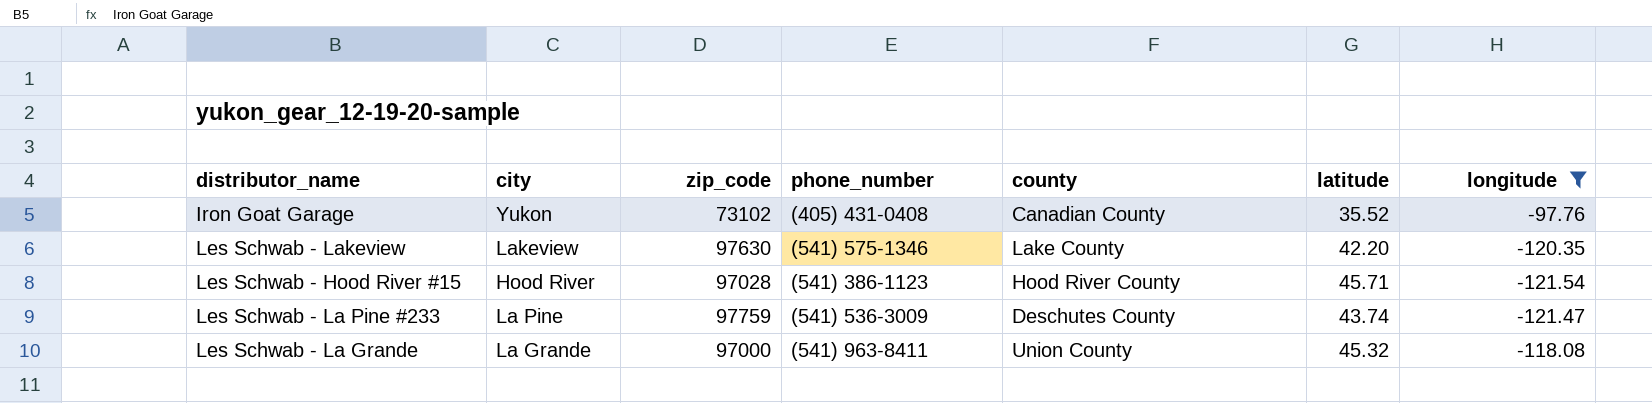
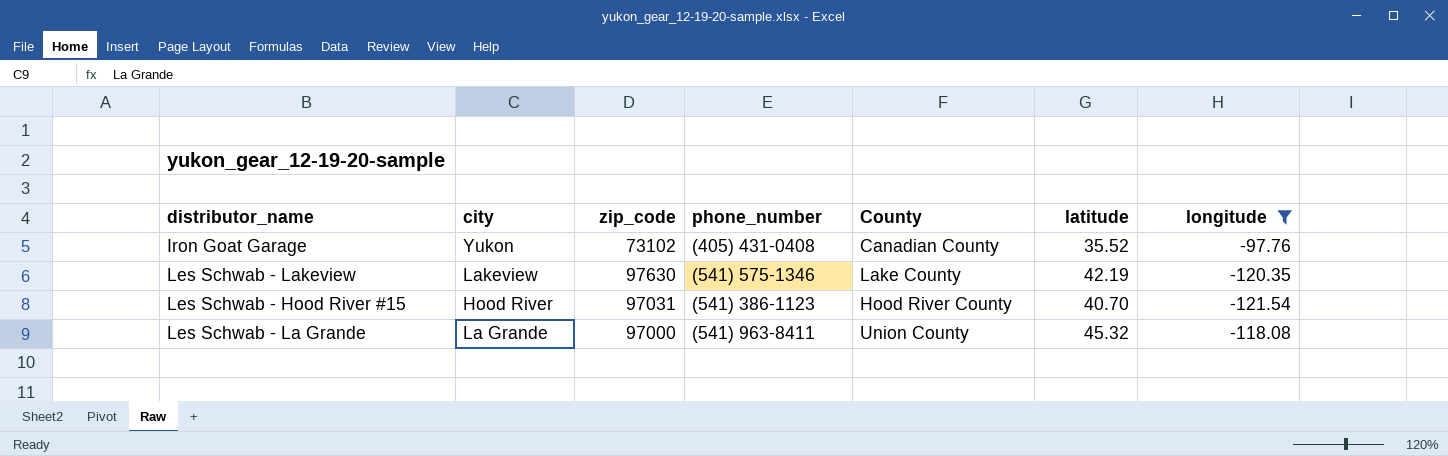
column name: county -> County
row Les Schwab - La Pine #233: La Pine | 97759 | (541) 536-3009 | Deschutes County | 43.74 | -121.47 -> none
Les Schwab - Lakeview | latitude: 42.20 -> 42.19
Les Schwab - Hood River #15 | zip_code: 97028 -> 97031
Les Schwab - Hood River #15 | latitude: 45.71 -> 40.70

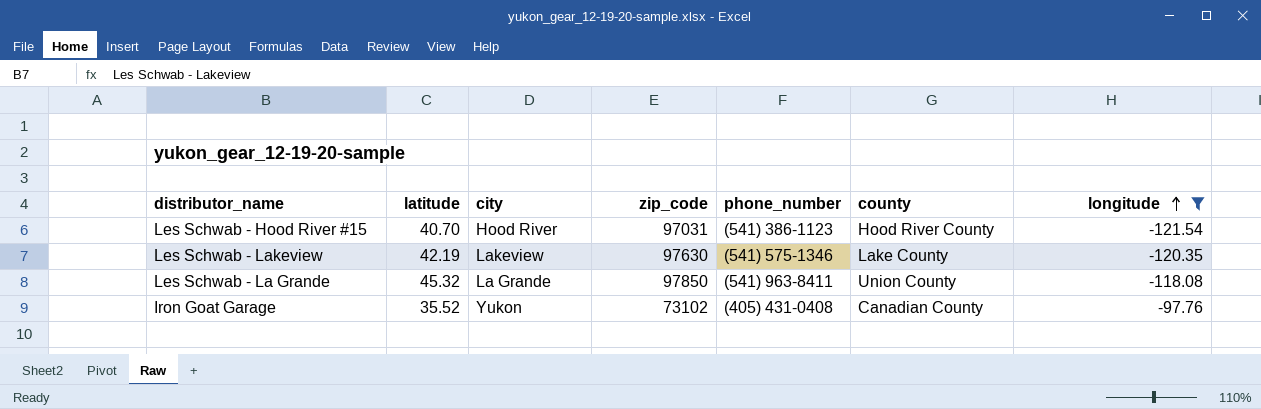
row order: none -> longitude ascending
column latitude | position: 6 -> 2
column name: County -> county
Les Schwab - La Grande | zip_code: 97000 -> 97850

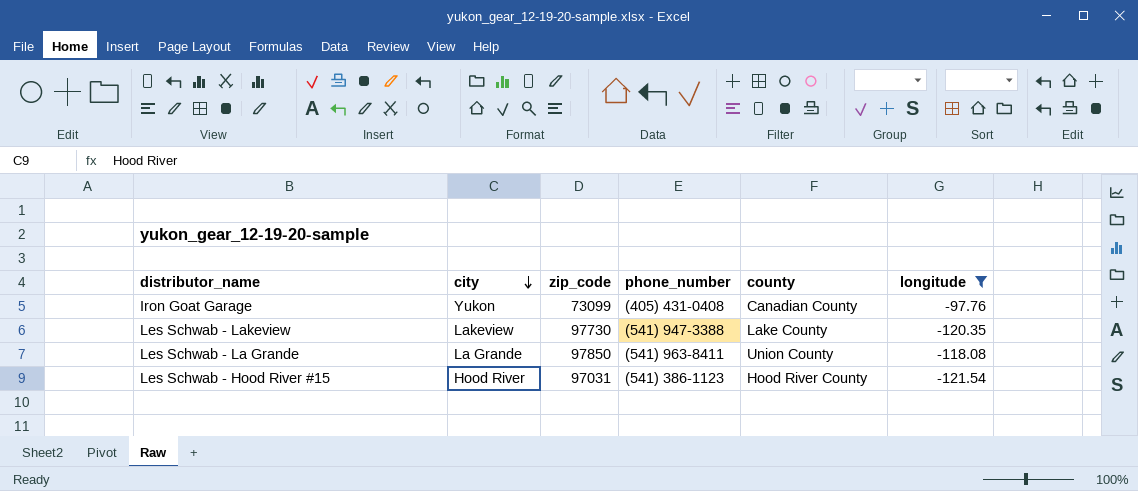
row order: longitude ascending -> city descending
column latitude | position: 2 -> none
Iron Goat Garage | zip_code: 73102 -> 73099
Les Schwab - Lakeview | zip_code: 97630 -> 97730
Les Schwab - Lakeview | phone_number: (541) 575-1346 -> (541) 947-3388

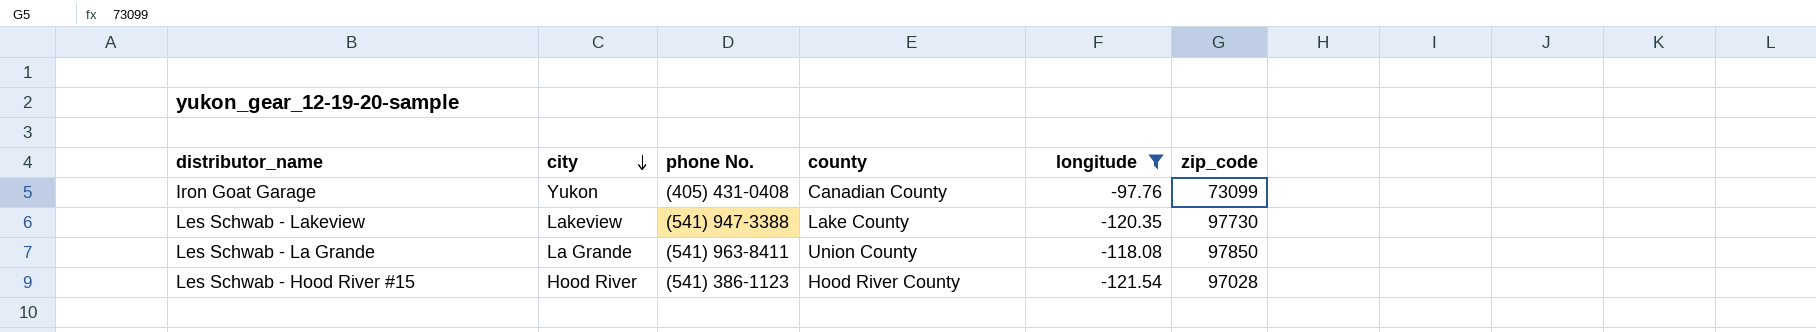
column name: phone_number -> phone No.
column zip_code | position: 3 -> 6
Les Schwab - Hood River #15 | zip_code: 97031 -> 97028

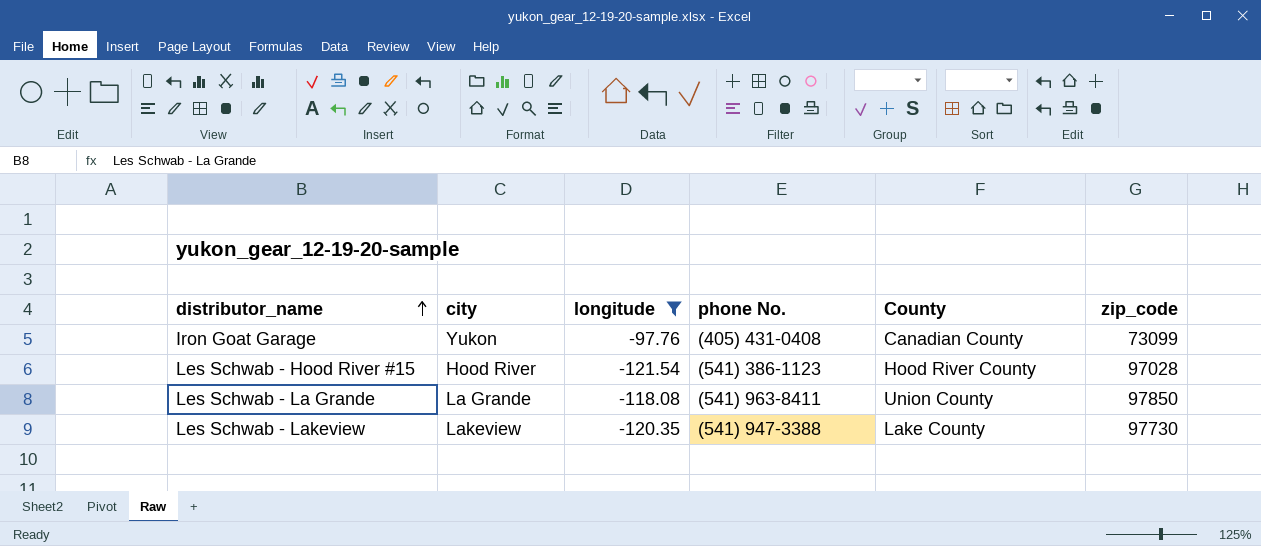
row order: city descending -> distributor_name ascending
column longitude | position: 5 -> 3
column name: county -> County

